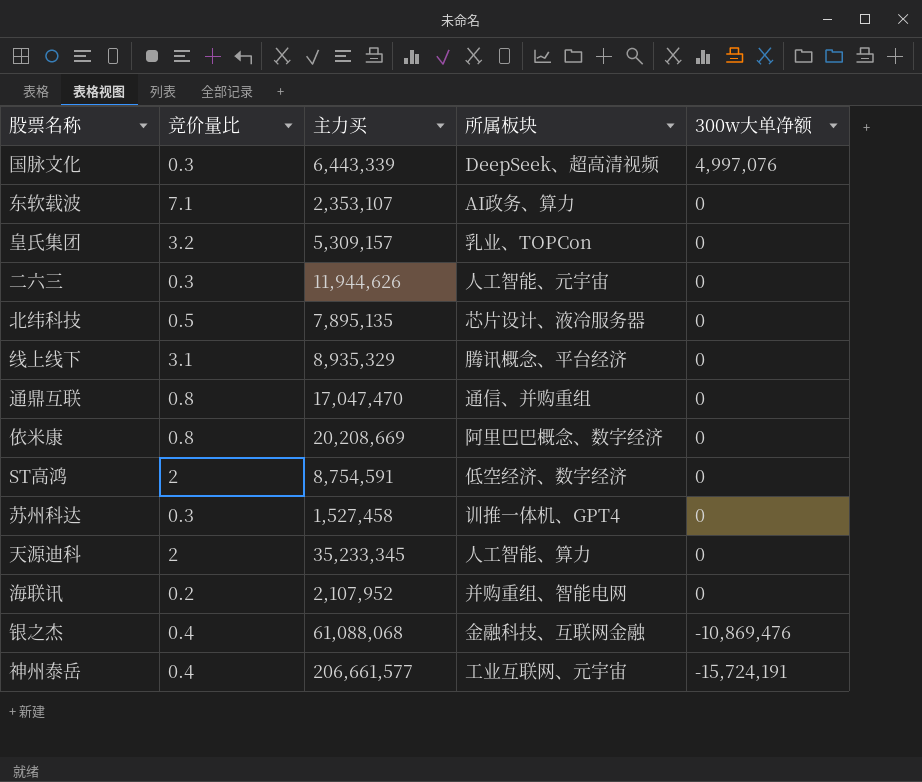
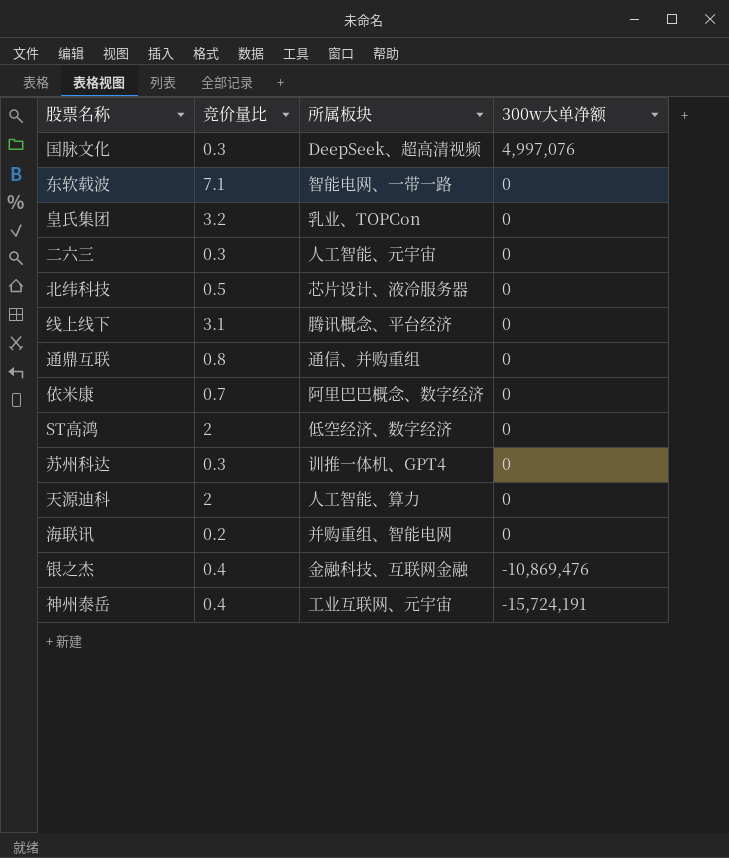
column 主力买 | position: 3 -> none
东软载波 | 所属板块: AI政务、算力 -> 智能电网、一带一路
依米康 | 竞价量比: 0.8 -> 0.7

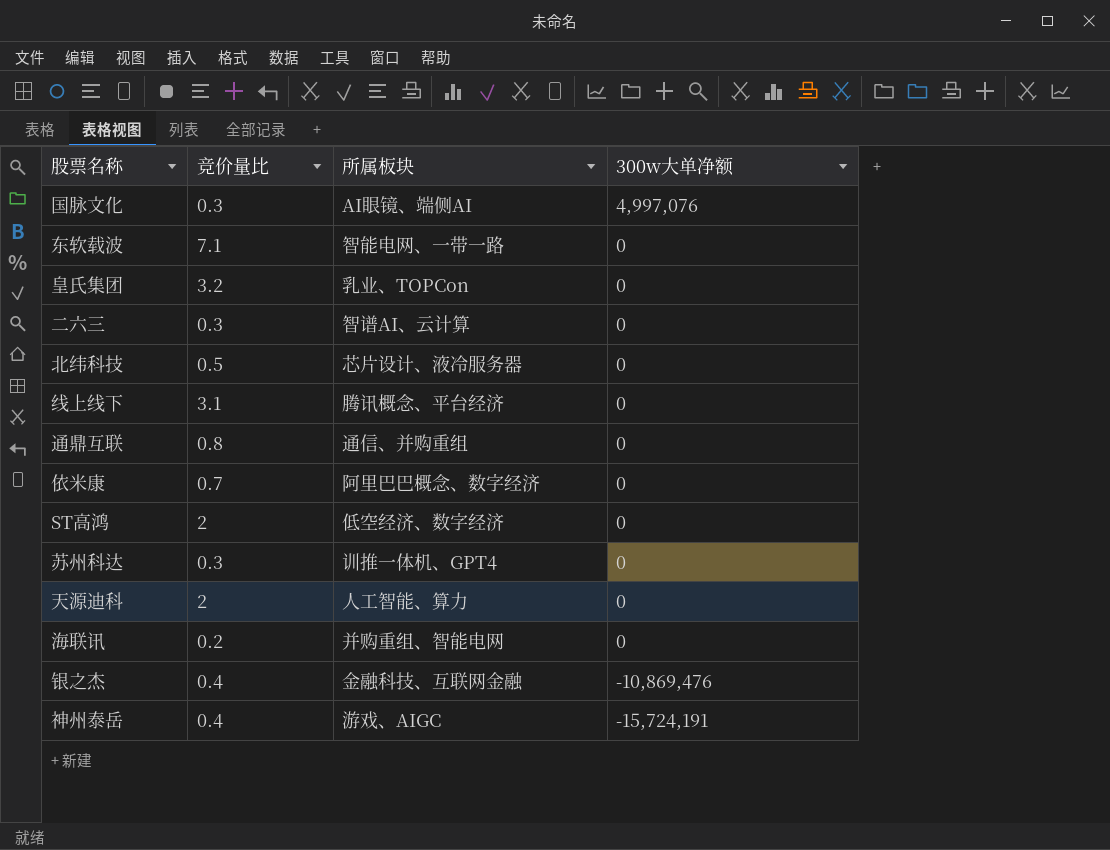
国脉文化 | 所属板块: DeepSeek、超高清视频 -> AI眼镜、端侧AI
二六三 | 所属板块: 人工智能、元宇宙 -> 智谱AI、云计算
神州泰岳 | 所属板块: 工业互联网、元宇宙 -> 游戏、AIGC

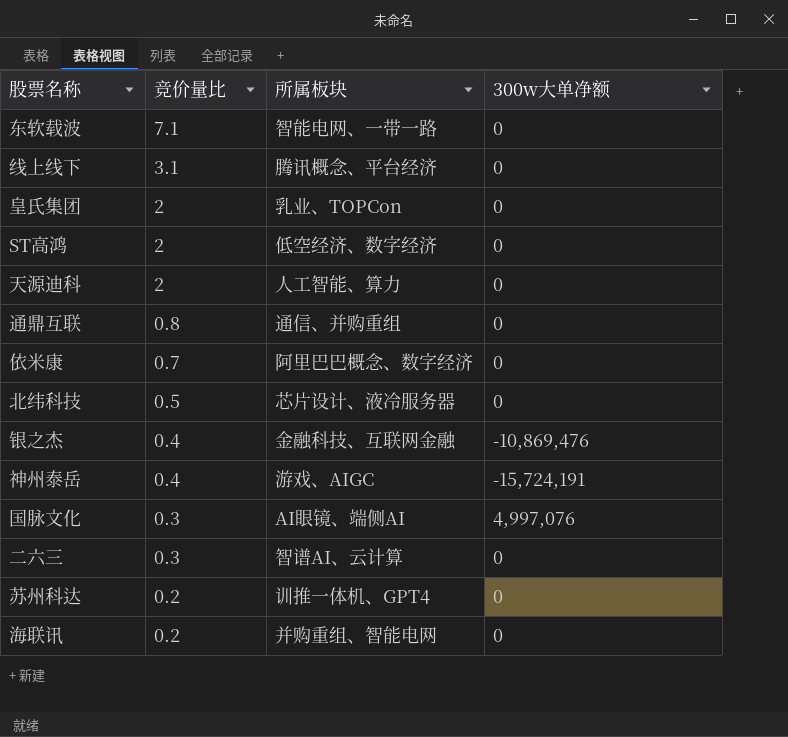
row order: 300w大单净额 descending -> 竞价量比 descending
皇氏集团 | 竞价量比: 3.2 -> 2
苏州科达 | 竞价量比: 0.3 -> 0.2

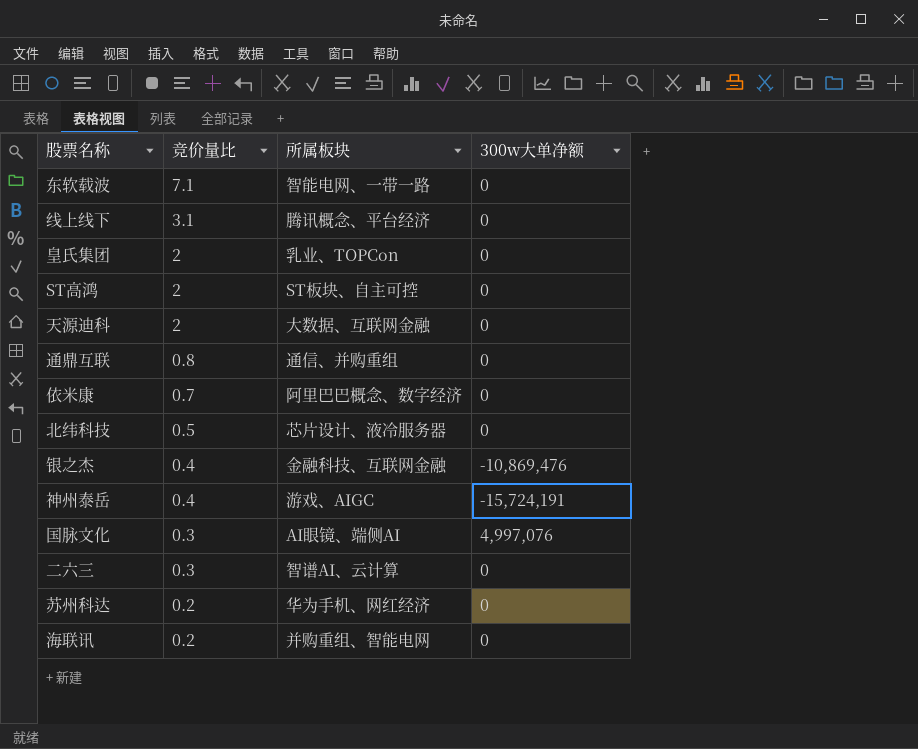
ST高鸿 | 所属板块: 低空经济、数字经济 -> ST板块、自主可控
天源迪科 | 所属板块: 人工智能、算力 -> 大数据、互联网金融
苏州科达 | 所属板块: 训推一体机、GPT4 -> 华为手机、网红经济

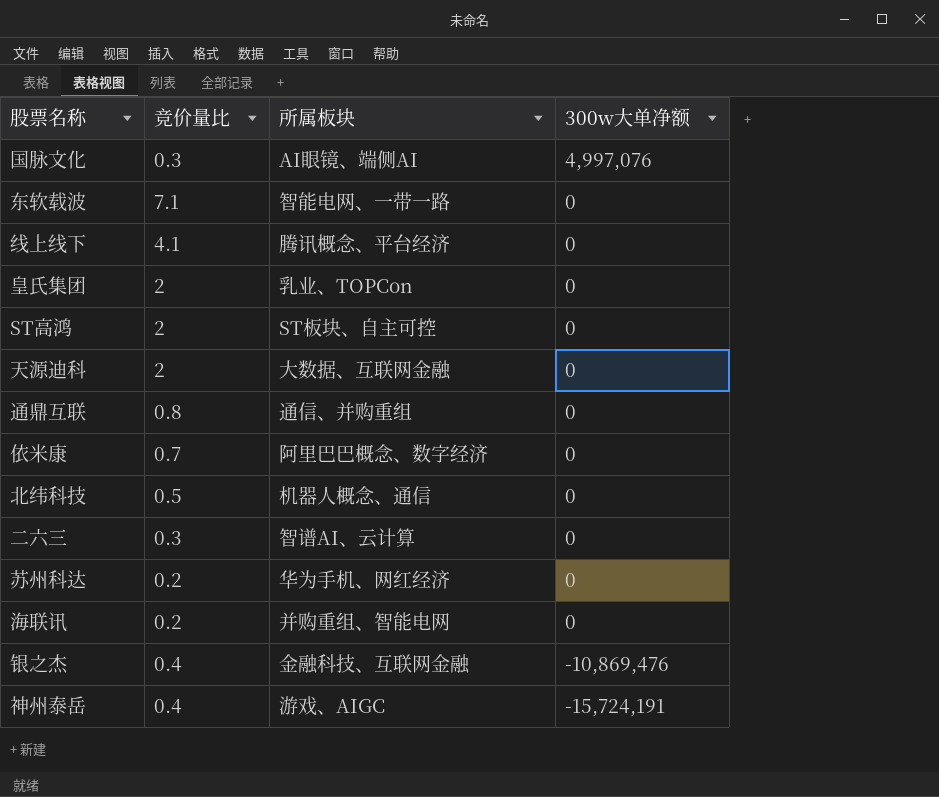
row order: 竞价量比 descending -> 300w大单净额 descending
线上线下 | 竞价量比: 3.1 -> 4.1
北纬科技 | 所属板块: 芯片设计、液冷服务器 -> 机器人概念、通信

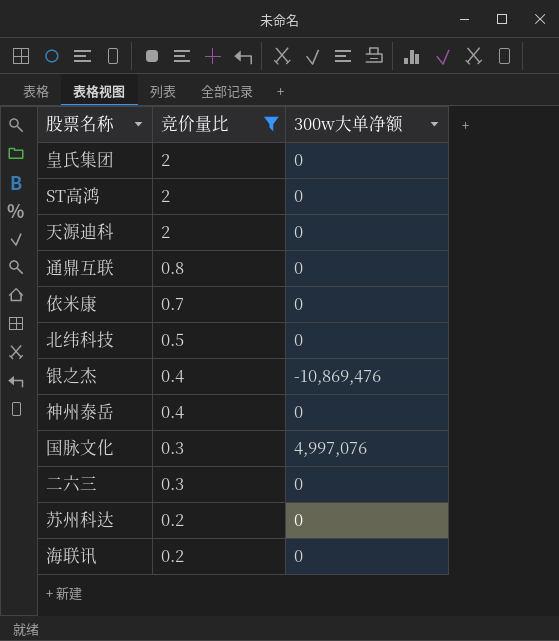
filter: none -> 竞价量比 <= 2
row order: 300w大单净额 descending -> 竞价量比 descending
column 所属板块 | position: 3 -> none
神州泰岳 | 300w大单净额: -15,724,191 -> 0

